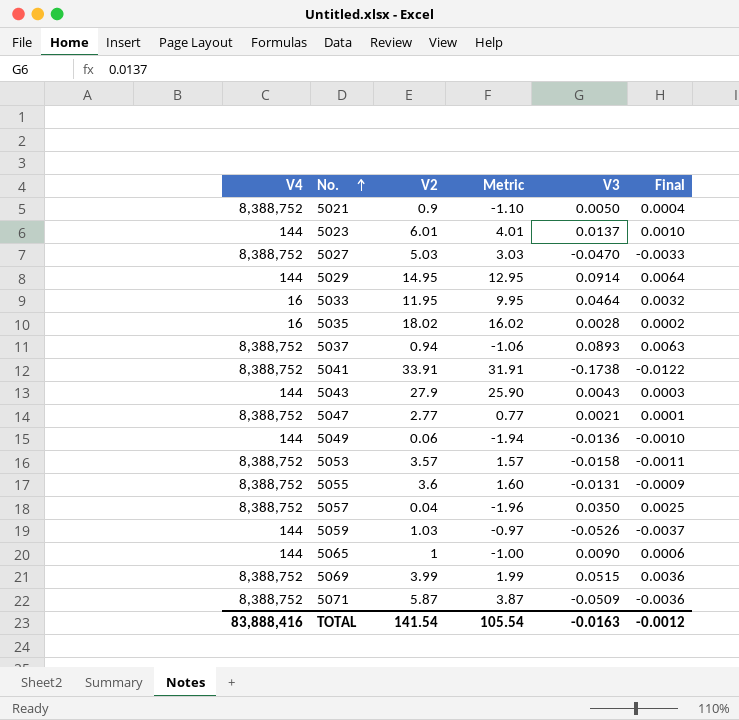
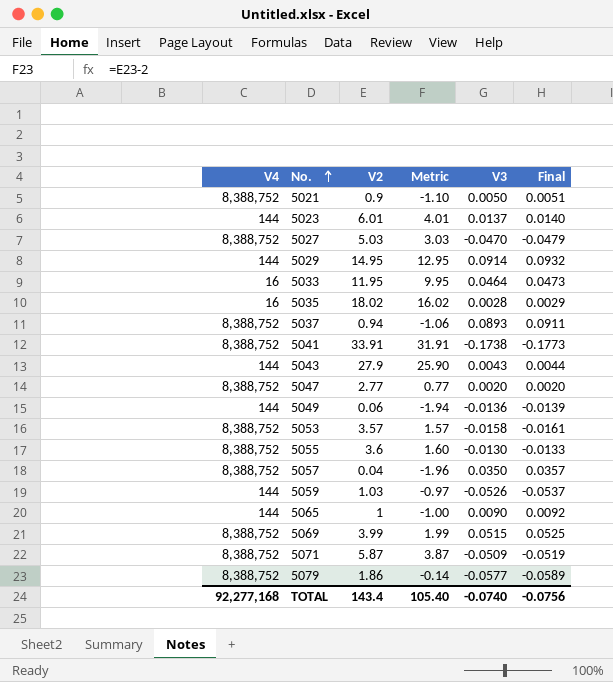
column Final | formula: [V3] * 0.07 -> [V3] * 1.02
5047 | V3: 0.0021 -> 0.0020
5055 | V3: -0.0131 -> -0.0130
row 5079: none -> 8,388,752 | 1.86 | -0.14 | -0.0577 | -0.0589
TOTAL | V4: 83,888,416 -> 92,277,168
TOTAL | V2: 141.54 -> 143.4
TOTAL | Metric: 105.54 -> 105.40
TOTAL | V3: -0.0163 -> -0.0740
TOTAL | Final: -0.0012 -> -0.0756

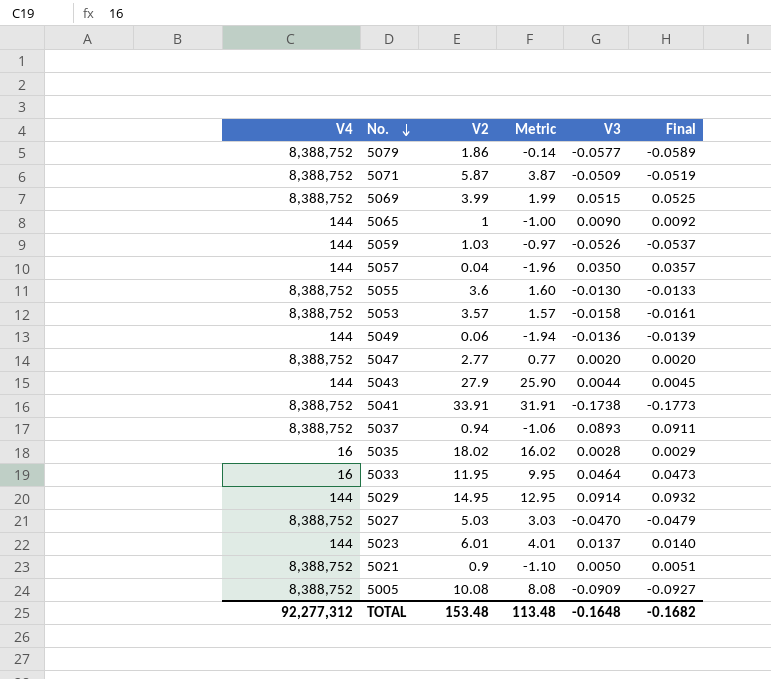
row order: No. ascending -> No. descending
5057 | V4: 8,388,752 -> 144
5043 | V3: 0.0043 -> 0.0044
5043 | Final: 0.0044 -> 0.0045
row 5005: none -> 8,388,752 | 10.08 | 8.08 | -0.0909 | -0.0927
TOTAL | V4: 92,277,168 -> 92,277,312
TOTAL | V2: 143.4 -> 153.48
TOTAL | Metric: 105.40 -> 113.48
TOTAL | V3: -0.0740 -> -0.1648
TOTAL | Final: -0.0756 -> -0.1682

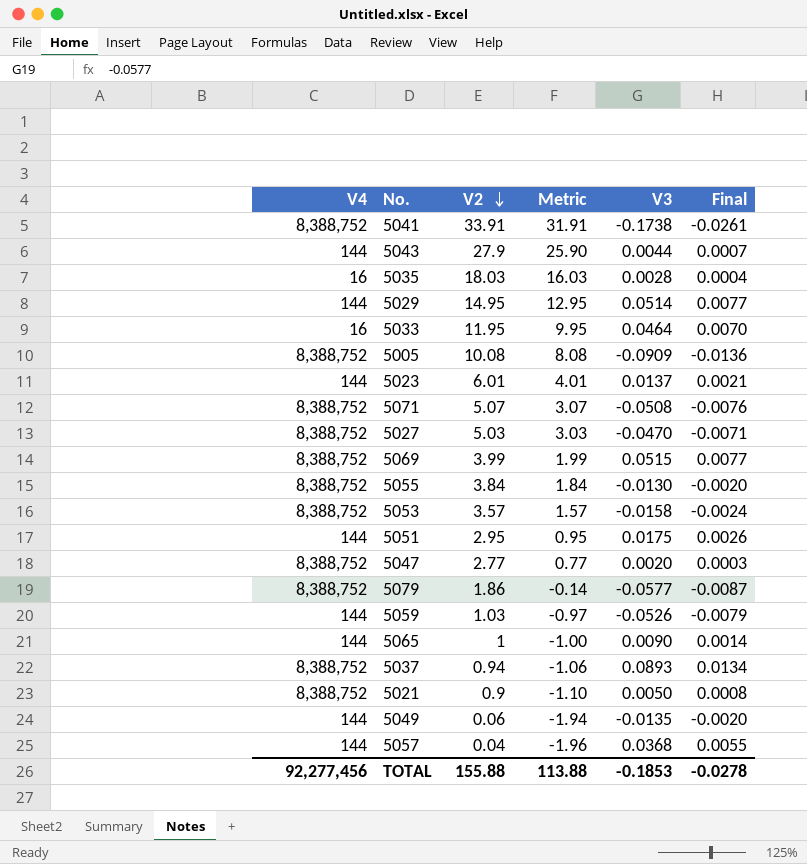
row order: No. descending -> V2 descending
column Final | formula: [V3] * 1.02 -> [V3] * 0.15
5035 | V2: 18.02 -> 18.03
5035 | Metric: 16.02 -> 16.03
5029 | V3: 0.0914 -> 0.0514
5071 | V2: 5.87 -> 5.07
5071 | Metric: 3.87 -> 3.07
5071 | V3: -0.0509 -> -0.0508
5055 | V2: 3.6 -> 3.84
5055 | Metric: 1.60 -> 1.84
row 5051: none -> 144 | 2.95 | 0.95 | 0.0175 | 0.0026
5049 | V3: -0.0136 -> -0.0135
5057 | V3: 0.0350 -> 0.0368
TOTAL | V4: 92,277,312 -> 92,277,456
TOTAL | V2: 153.48 -> 155.88
TOTAL | Metric: 113.48 -> 113.88
TOTAL | V3: -0.1648 -> -0.1853
TOTAL | Final: -0.1682 -> -0.0278

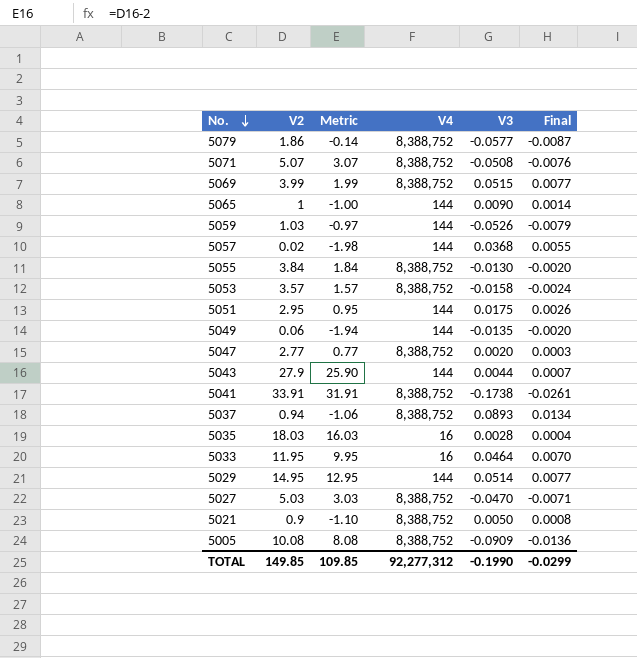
row order: V2 descending -> No. descending
column V4 | position: 1 -> 4
row 5023: 144 | 6.01 | 4.01 | 0.0137 | 0.0021 -> none
5057 | V2: 0.04 -> 0.02
5057 | Metric: -1.96 -> -1.98
TOTAL | V2: 155.88 -> 149.85
TOTAL | Metric: 113.88 -> 109.85
TOTAL | V4: 92,277,456 -> 92,277,312
TOTAL | V3: -0.1853 -> -0.1990
TOTAL | Final: -0.0278 -> -0.0299

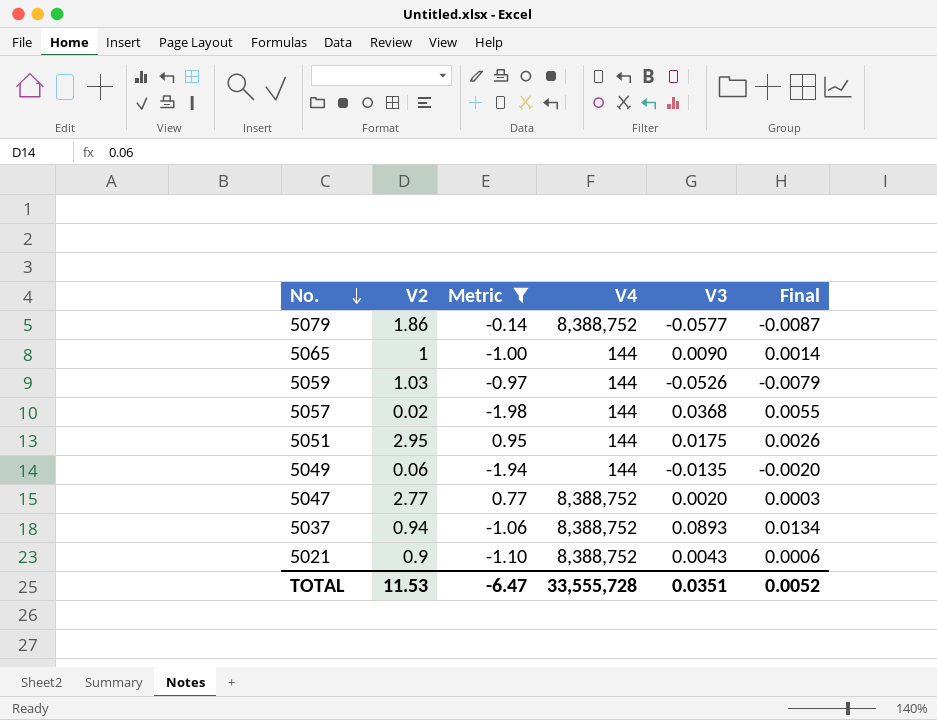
filter: none -> Metric <= 0.95
5021 | V3: 0.0050 -> 0.0043
5021 | Final: 0.0008 -> 0.0006
TOTAL | V2: 149.85 -> 11.53
TOTAL | Metric: 109.85 -> -6.47
TOTAL | V4: 92,277,312 -> 33,555,728
TOTAL | V3: -0.1990 -> 0.0351
TOTAL | Final: -0.0299 -> 0.0052

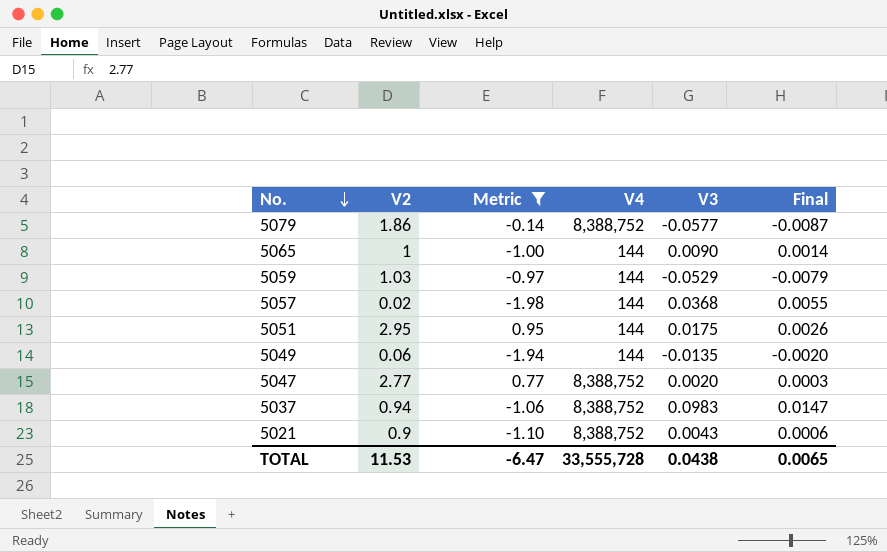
5059 | V3: -0.0526 -> -0.0529
5037 | V3: 0.0893 -> 0.0983
5037 | Final: 0.0134 -> 0.0147
TOTAL | V3: 0.0351 -> 0.0438
TOTAL | Final: 0.0052 -> 0.0065

